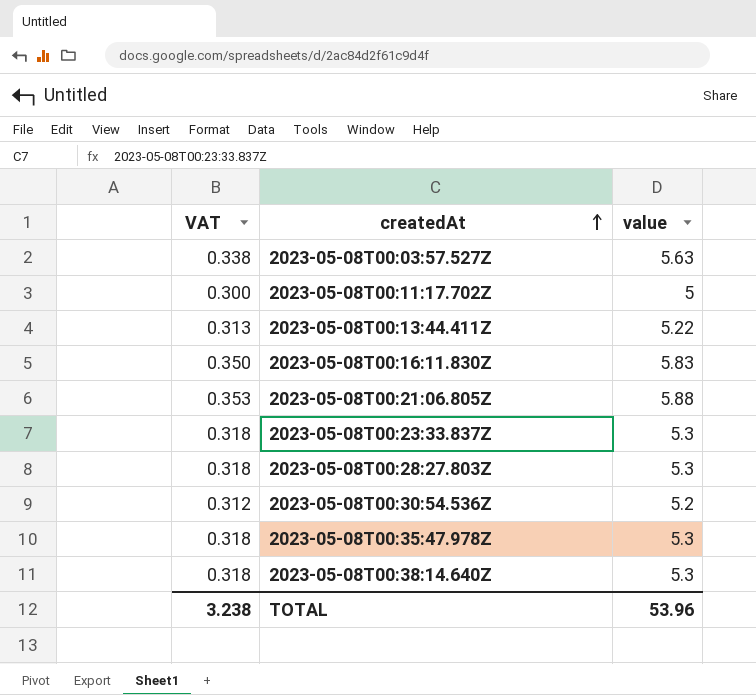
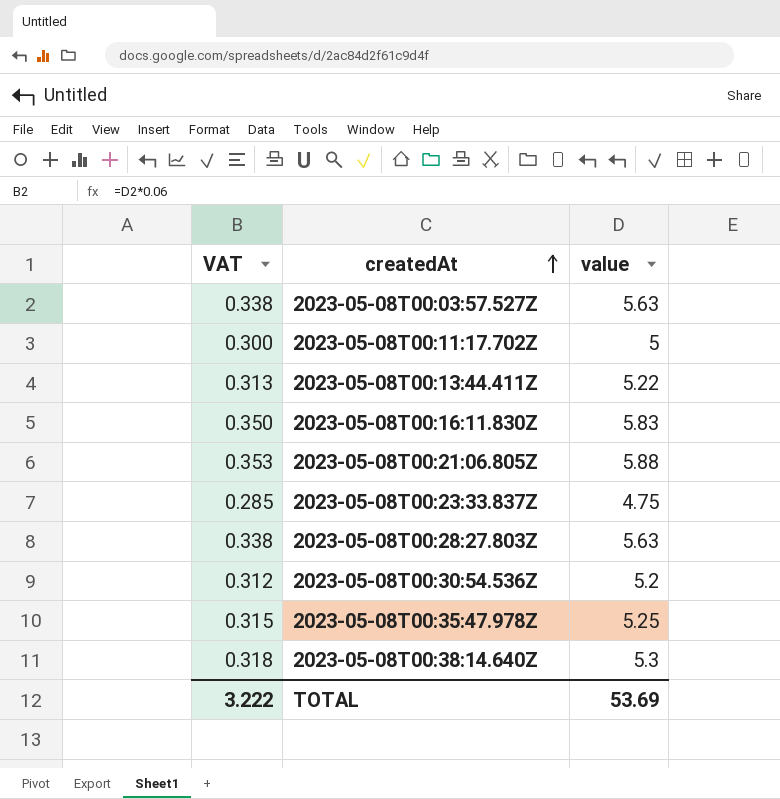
2023-05-08T00:23:33.837Z | VAT: 0.318 -> 0.285
2023-05-08T00:23:33.837Z | value: 5.3 -> 4.75
2023-05-08T00:28:27.803Z | VAT: 0.318 -> 0.338
2023-05-08T00:28:27.803Z | value: 5.3 -> 5.63
2023-05-08T00:35:47.978Z | VAT: 0.318 -> 0.315
2023-05-08T00:35:47.978Z | value: 5.3 -> 5.25
TOTAL | VAT: 3.238 -> 3.222
TOTAL | value: 53.96 -> 53.69

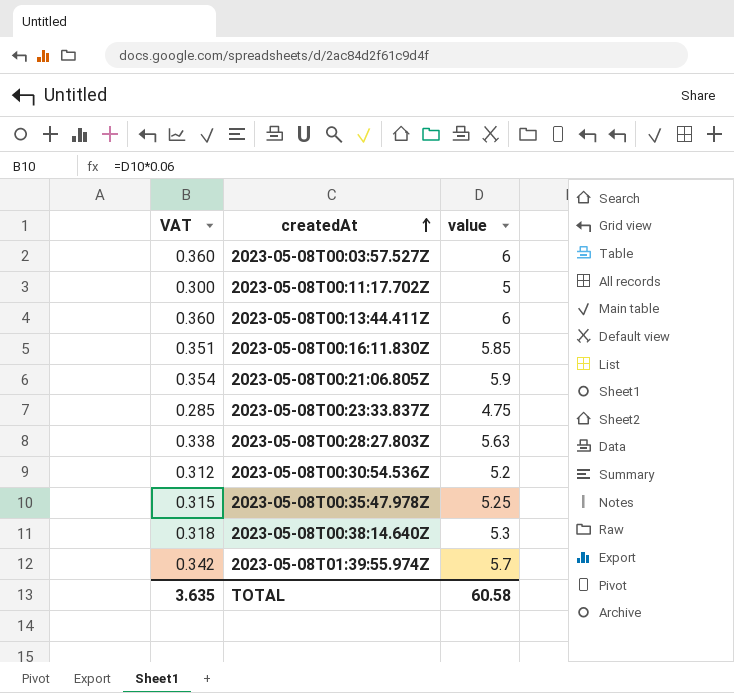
2023-05-08T00:03:57.527Z | VAT: 0.338 -> 0.360
2023-05-08T00:03:57.527Z | value: 5.63 -> 6
2023-05-08T00:13:44.411Z | VAT: 0.313 -> 0.360
2023-05-08T00:13:44.411Z | value: 5.22 -> 6
2023-05-08T00:16:11.830Z | VAT: 0.350 -> 0.351
2023-05-08T00:16:11.830Z | value: 5.83 -> 5.85
2023-05-08T00:21:06.805Z | VAT: 0.353 -> 0.354
2023-05-08T00:21:06.805Z | value: 5.88 -> 5.9
row 2023-05-08T01:39:55.974Z: none -> 0.342 | 5.7
TOTAL | VAT: 3.222 -> 3.635
TOTAL | value: 53.69 -> 60.58

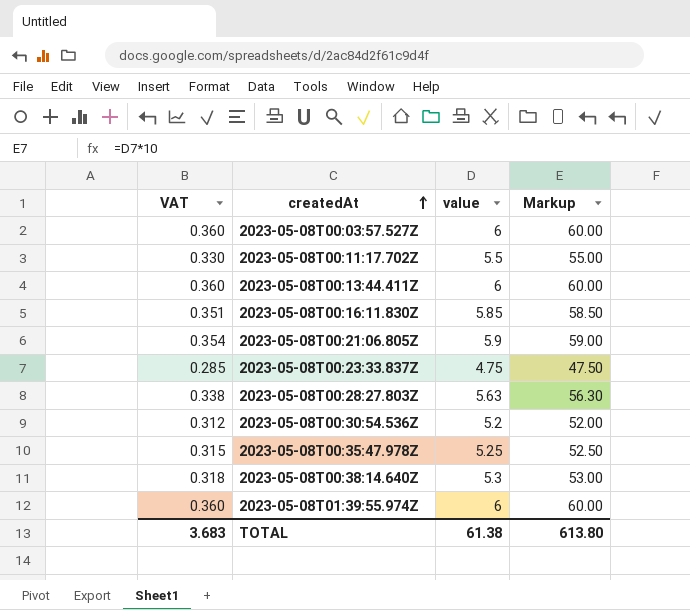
column Markup | formula: none -> [value] * 10
2023-05-08T00:11:17.702Z | VAT: 0.300 -> 0.330
2023-05-08T00:11:17.702Z | value: 5 -> 5.5
2023-05-08T01:39:55.974Z | VAT: 0.342 -> 0.360
2023-05-08T01:39:55.974Z | value: 5.7 -> 6
TOTAL | VAT: 3.635 -> 3.683
TOTAL | value: 60.58 -> 61.38

